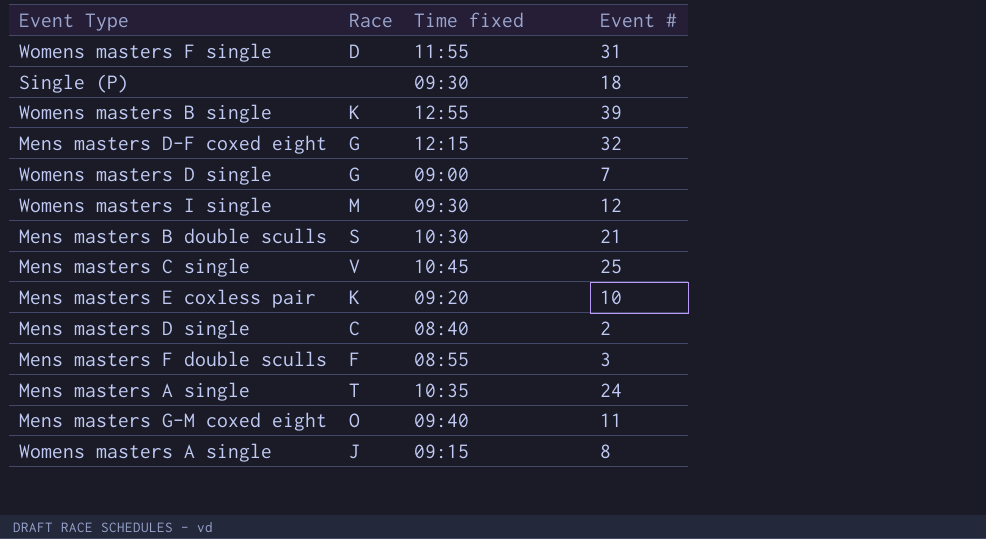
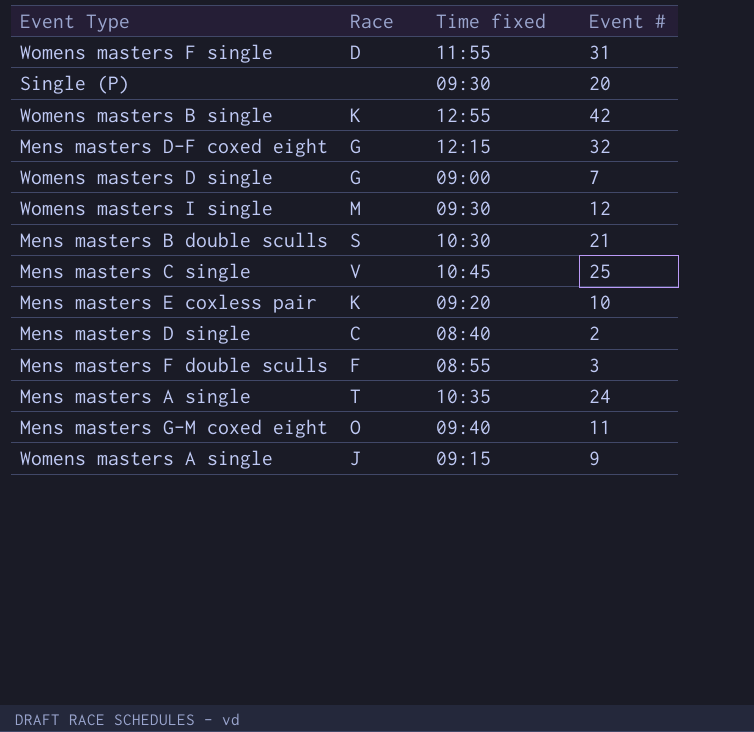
Single (P) | Event #: 18 -> 20
Womens masters B single | Event #: 39 -> 42
Womens masters A single | Event #: 8 -> 9

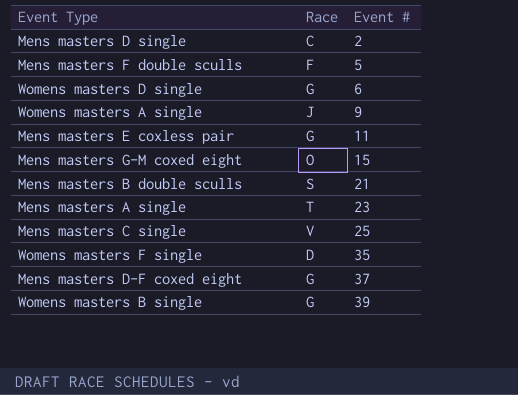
row order: none -> Event # ascending
column Time fixed | position: 3 -> none
row Single (P): none | 09:30 | 20 -> none
row Womens masters I single: M | 09:30 | 12 -> none
Mens masters F double sculls | Event #: 3 -> 5
Womens masters D single | Event #: 7 -> 6
Mens masters E coxless pair | Race: K -> G
Mens masters E coxless pair | Event #: 10 -> 11
Mens masters G-M coxed eight | Event #: 11 -> 15
Mens masters A single | Event #: 24 -> 23
Womens masters F single | Event #: 31 -> 35
Mens masters D-F coxed eight | Event #: 32 -> 37
Womens masters B single | Race: K -> G
Womens masters B single | Event #: 42 -> 39

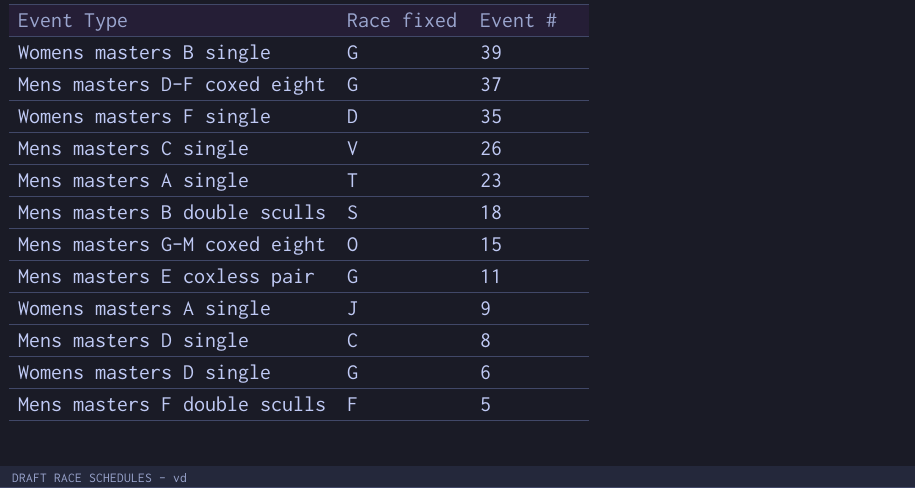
row order: Event # ascending -> Event # descending
column name: Race -> Race fixed
Mens masters C single | Event #: 25 -> 26
Mens masters B double sculls | Event #: 21 -> 18
Mens masters D single | Event #: 2 -> 8

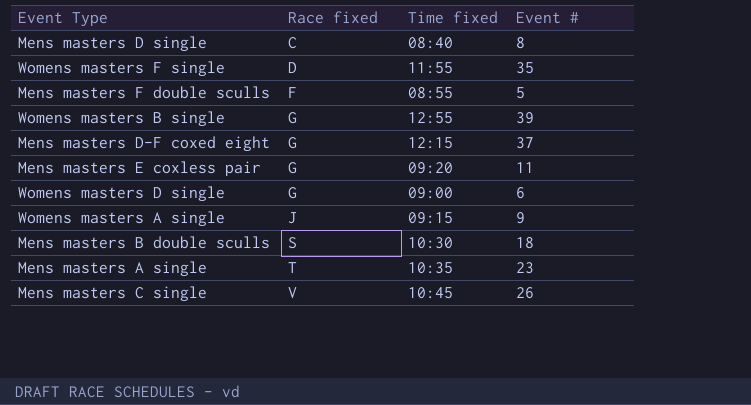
row order: Event # descending -> Race fixed ascending
column Time fixed | position: none -> 3
row Mens masters G-M coxed eight: O | 15 -> none

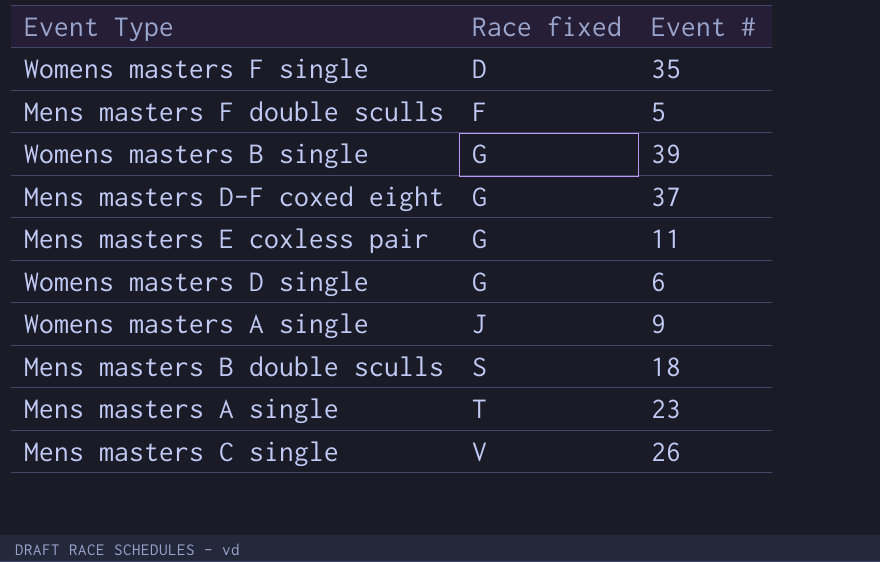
column Time fixed | position: 3 -> none
row Mens masters D single: C | 08:40 | 8 -> none

